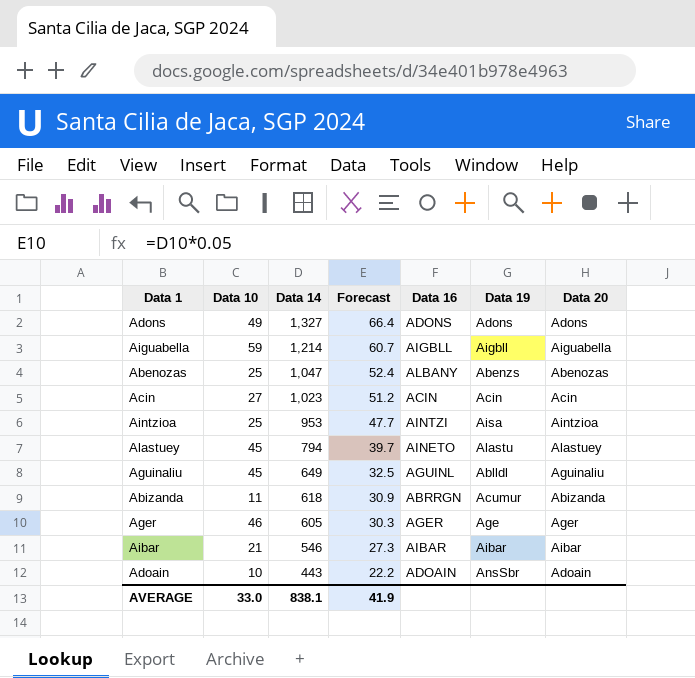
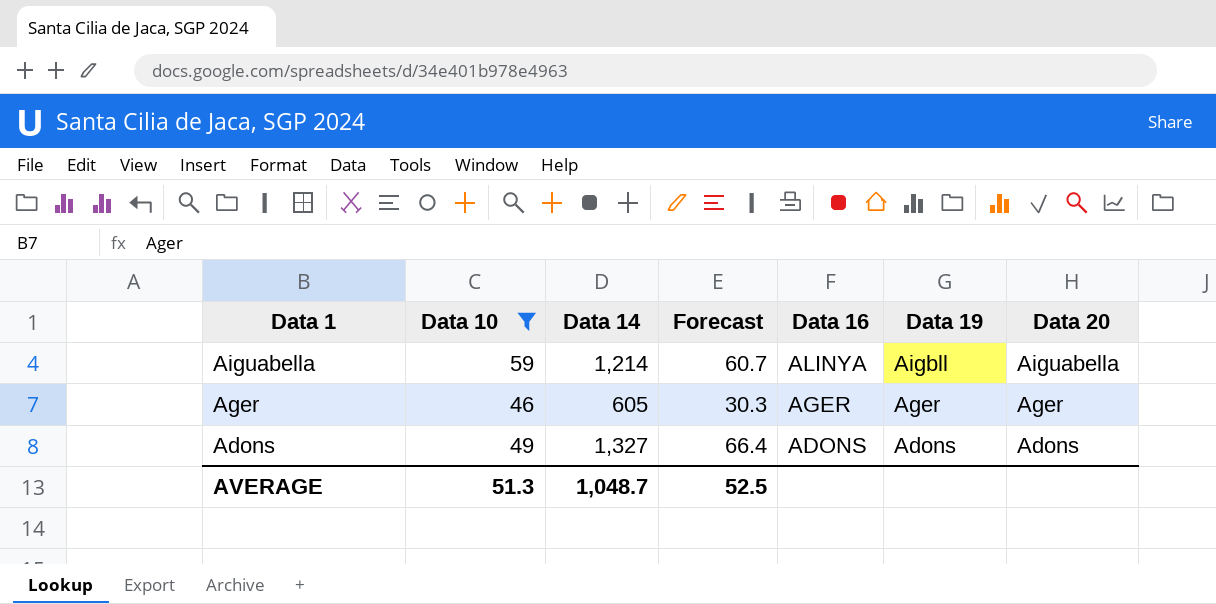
filter: none -> Data 10 >= 46
row order: Data 14 descending -> Data 1 descending
Aiguabella | Data 16: AIGBLL -> ALINYA
Ager | Data 19: Age -> Ager
AVERAGE | Data 10: 33.0 -> 51.3
AVERAGE | Data 14: 838.1 -> 1,048.7
AVERAGE | Forecast: 41.9 -> 52.5

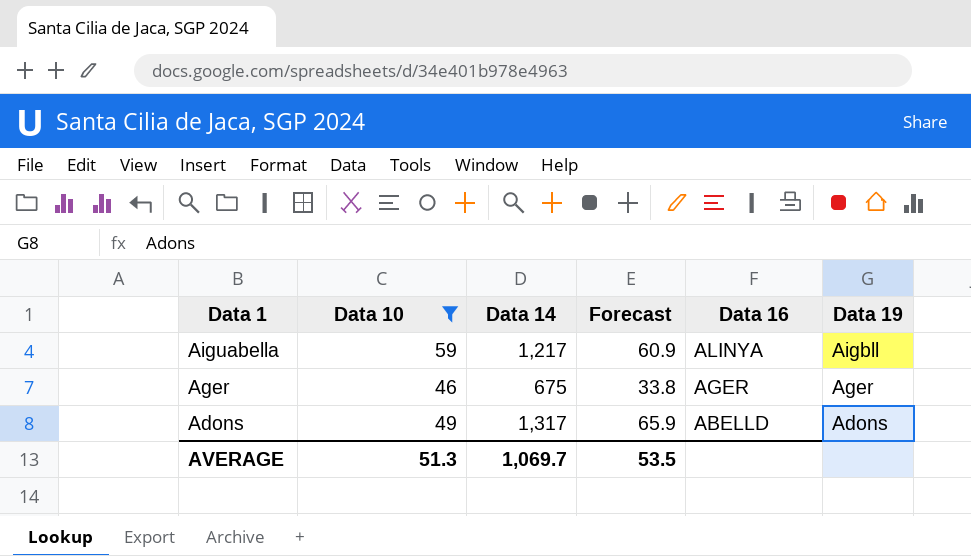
column Data 20 | position: 7 -> none
Aiguabella | Data 14: 1,214 -> 1,217
Aiguabella | Forecast: 60.7 -> 60.9
Ager | Data 14: 605 -> 675
Ager | Forecast: 30.3 -> 33.8
Adons | Data 14: 1,327 -> 1,317
Adons | Forecast: 66.4 -> 65.9
Adons | Data 16: ADONS -> ABELLD
AVERAGE | Data 14: 1,048.7 -> 1,069.7
AVERAGE | Forecast: 52.5 -> 53.5

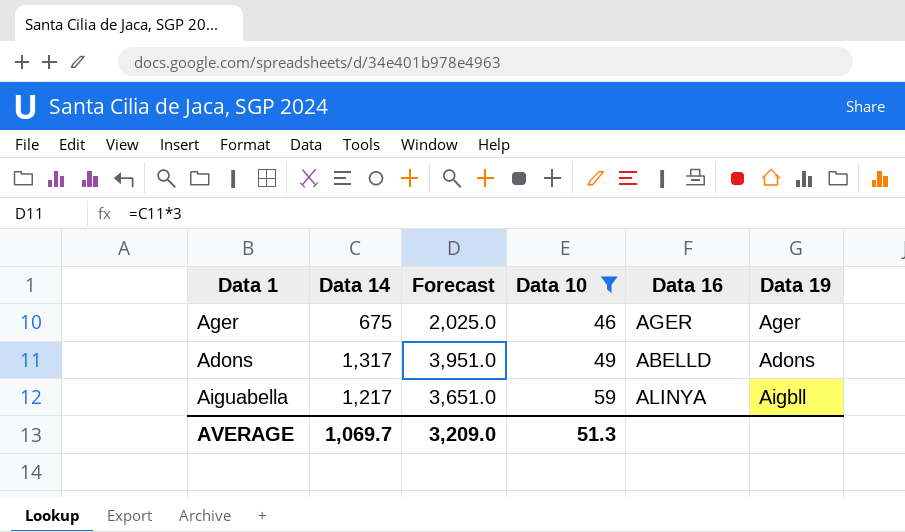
row order: Data 1 descending -> Data 10 ascending
column Forecast | formula: [Data 14] * 0.05 -> [Data 14] * 3
column Data 10 | position: 2 -> 4
AVERAGE | Forecast: 53.5 -> 3,209.0

